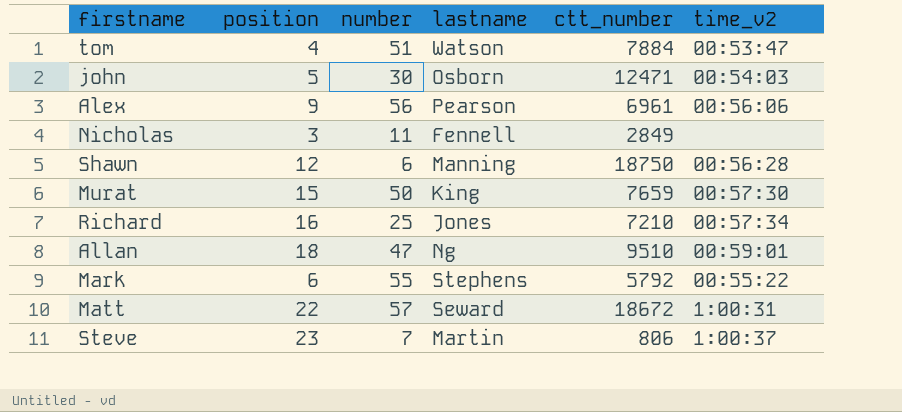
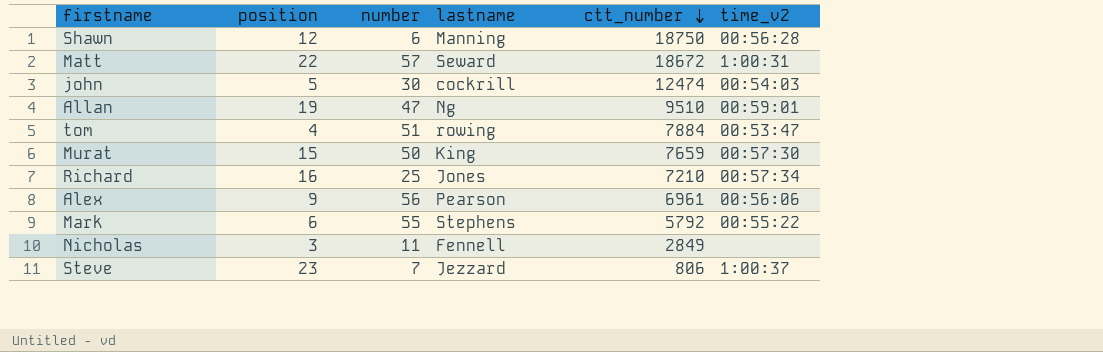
row order: none -> ctt_number descending
john | lastname: Osborn -> cockrill
john | ctt_number: 12471 -> 12474
Allan | position: 18 -> 19
tom | lastname: Watson -> rowing
Steve | lastname: Martin -> Jezzard

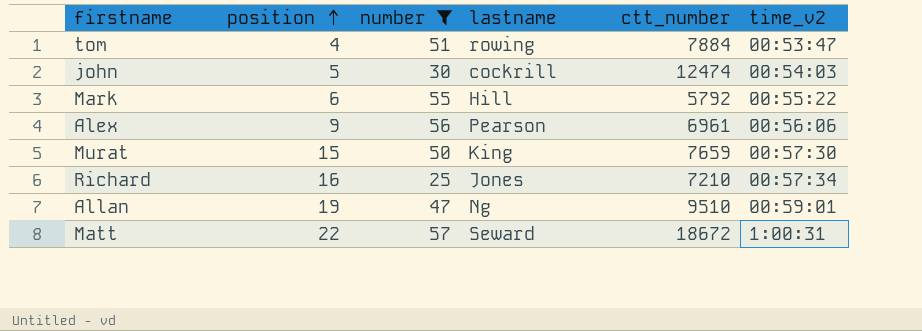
filter: none -> number >= 25
row order: ctt_number descending -> position ascending
Mark | lastname: Stephens -> Hill

